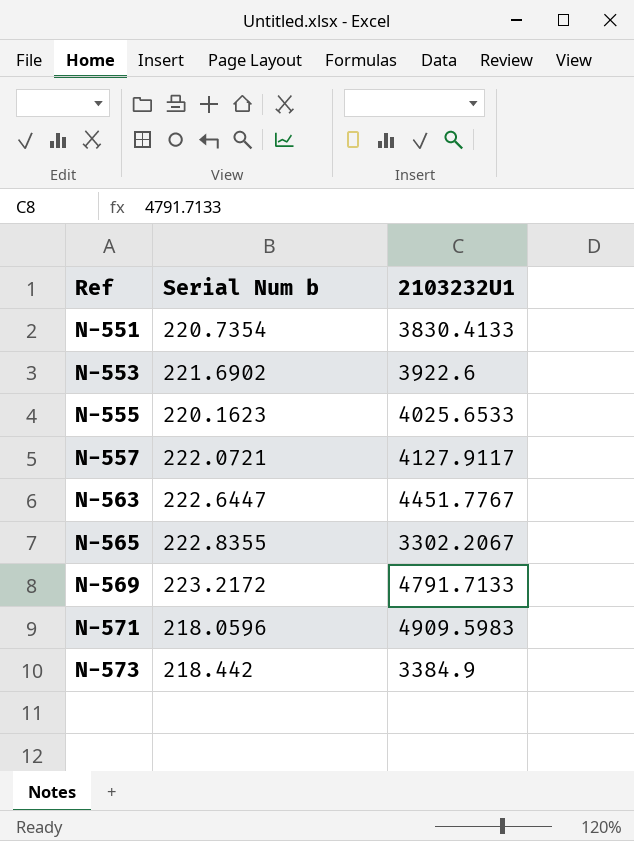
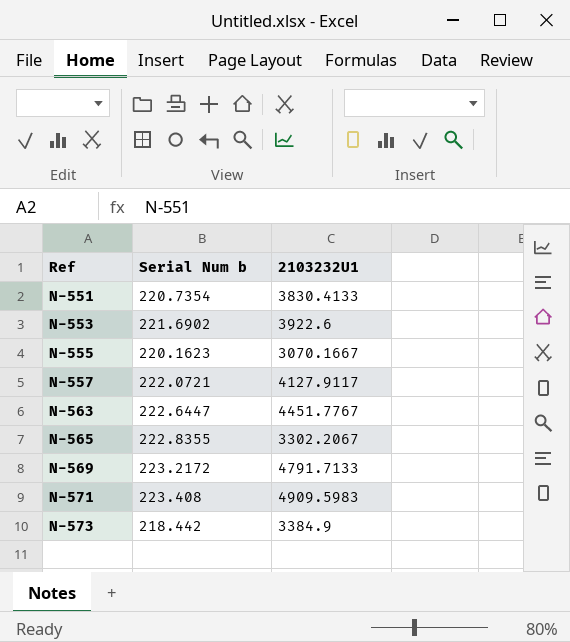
N-555 | 2103232U1: 4025.6533 -> 3070.1667
N-571 | Serial Num b: 218.0596 -> 223.408

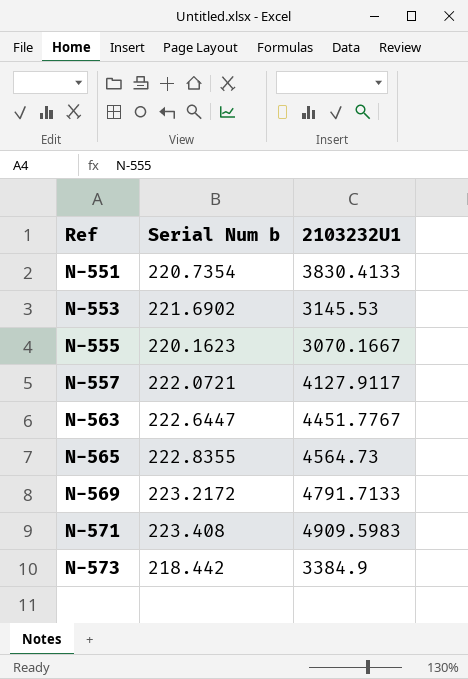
N-553 | 2103232U1: 3922.6 -> 3145.53
N-565 | 2103232U1: 3302.2067 -> 4564.73

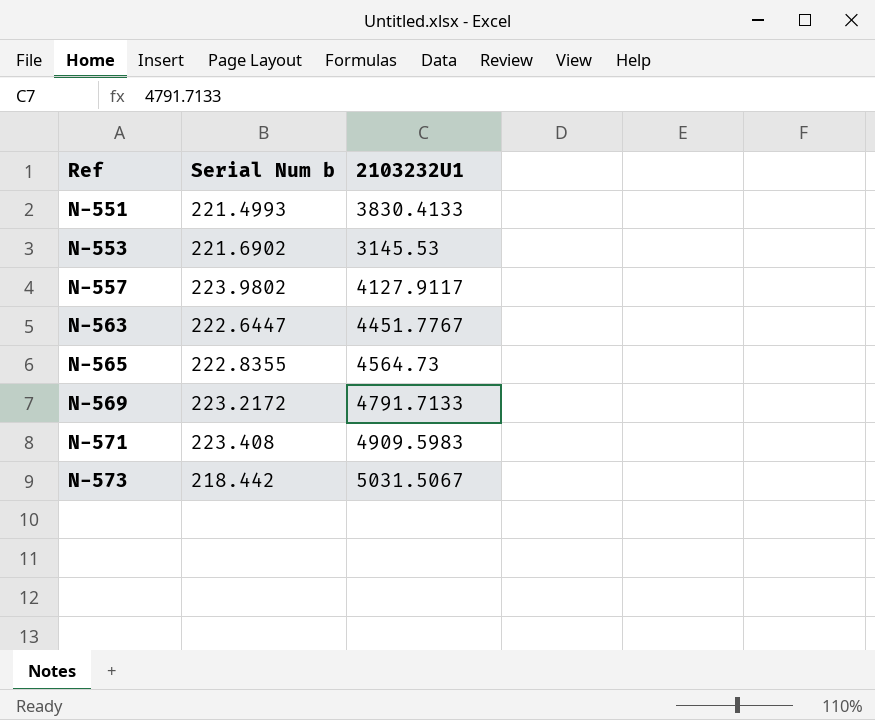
row N-555: 220.1623 | 3070.1667 -> none
N-551 | Serial Num b: 220.7354 -> 221.4993
N-557 | Serial Num b: 222.0721 -> 223.9802
N-573 | 2103232U1: 3384.9 -> 5031.5067

